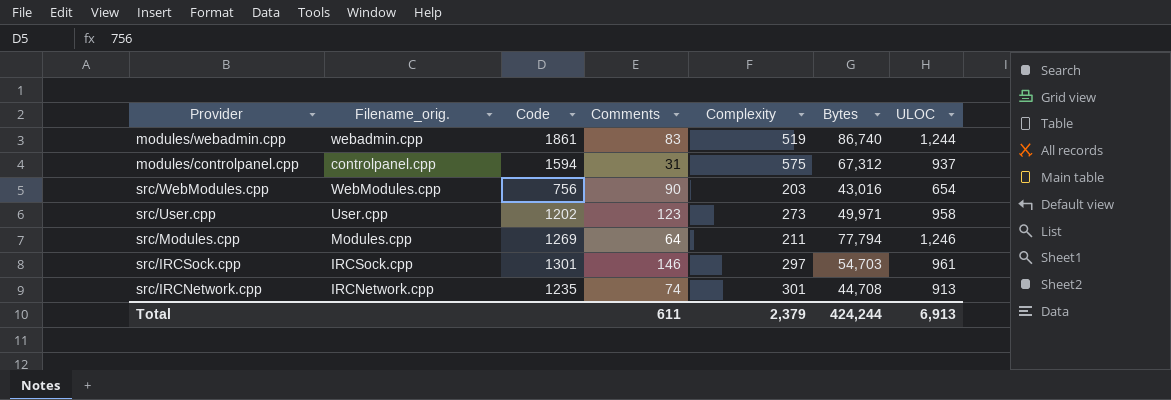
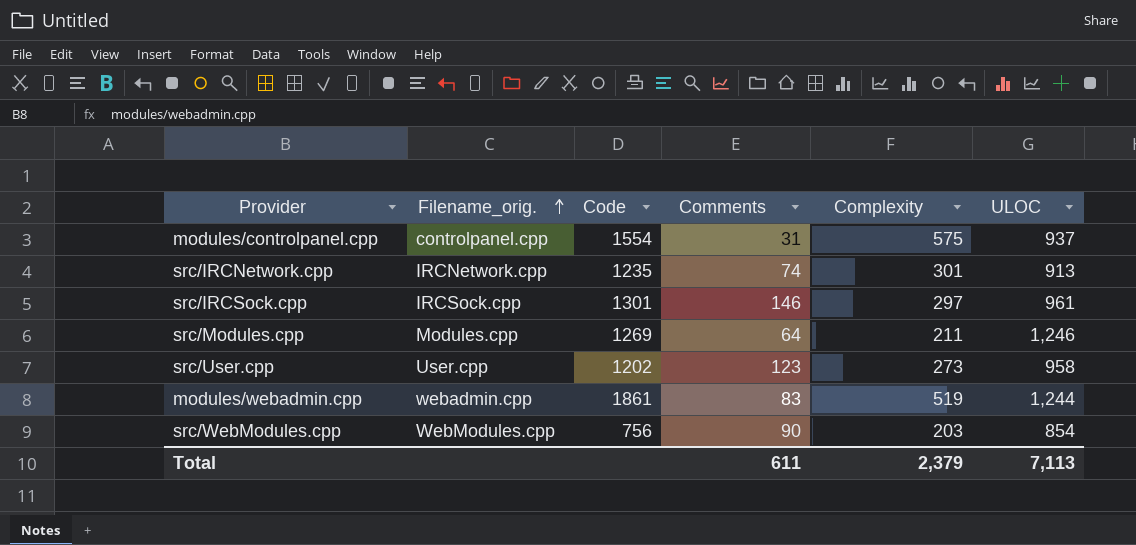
row order: none -> Filename_orig. ascending
column Bytes | position: 6 -> none
modules/controlpanel.cpp | Code: 1594 -> 1554
src/WebModules.cpp | ULOC: 654 -> 854
Total | ULOC: 6,913 -> 7,113

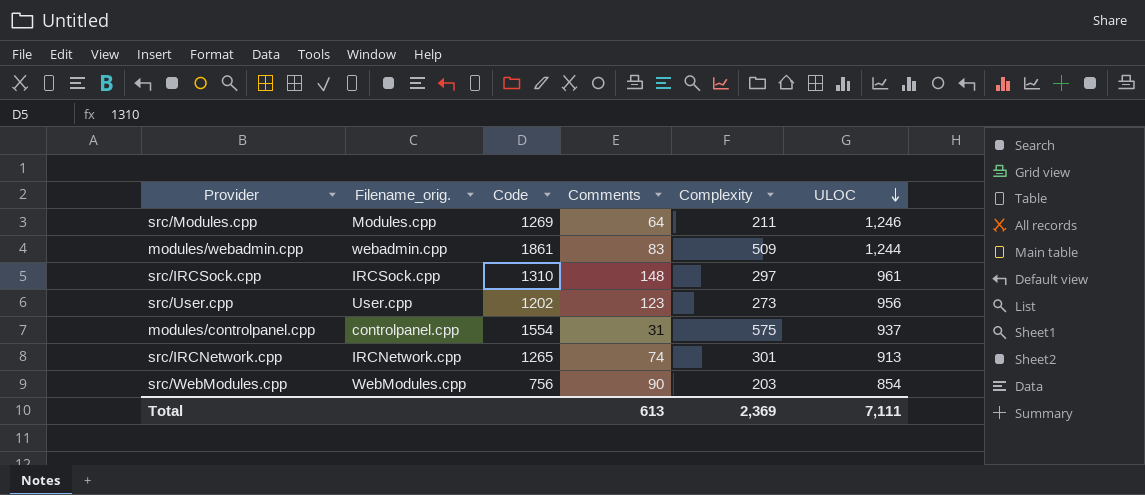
row order: Filename_orig. ascending -> ULOC descending
modules/webadmin.cpp | Complexity: 519 -> 509
src/IRCSock.cpp | Code: 1301 -> 1310
src/IRCSock.cpp | Comments: 146 -> 148
src/User.cpp | ULOC: 958 -> 956
src/IRCNetwork.cpp | Code: 1235 -> 1265
Total | Comments: 611 -> 613
Total | Complexity: 2,379 -> 2,369
Total | ULOC: 7,113 -> 7,111

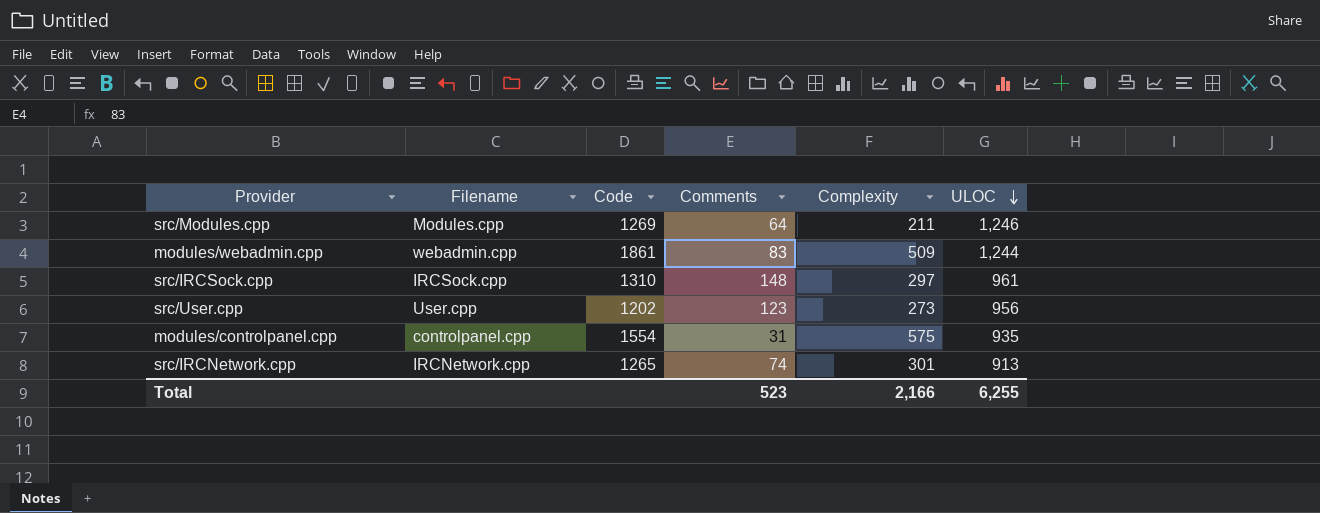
column name: Filename_orig. -> Filename
row src/WebModules.cpp: WebModules.cpp | 756 | 90 | 203 | 854 -> none
modules/controlpanel.cpp | ULOC: 937 -> 935
Total | Comments: 613 -> 523
Total | Complexity: 2,369 -> 2,166
Total | ULOC: 7,111 -> 6,255

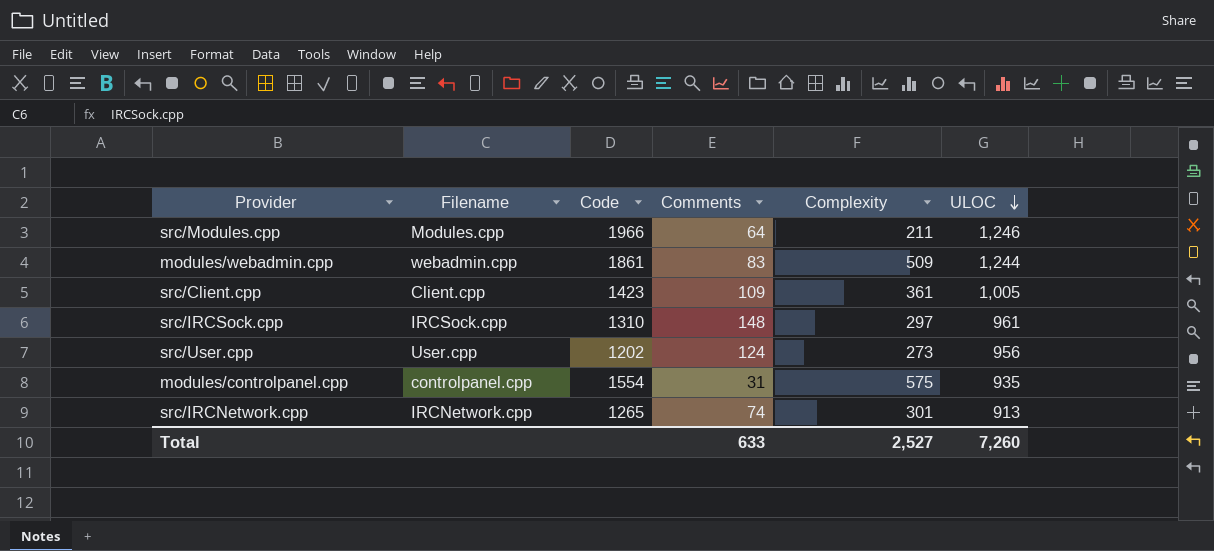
src/Modules.cpp | Code: 1269 -> 1966
row src/Client.cpp: none -> Client.cpp | 1423 | 109 | 361 | 1,005
src/User.cpp | Comments: 123 -> 124
Total | Comments: 523 -> 633
Total | Complexity: 2,166 -> 2,527
Total | ULOC: 6,255 -> 7,260

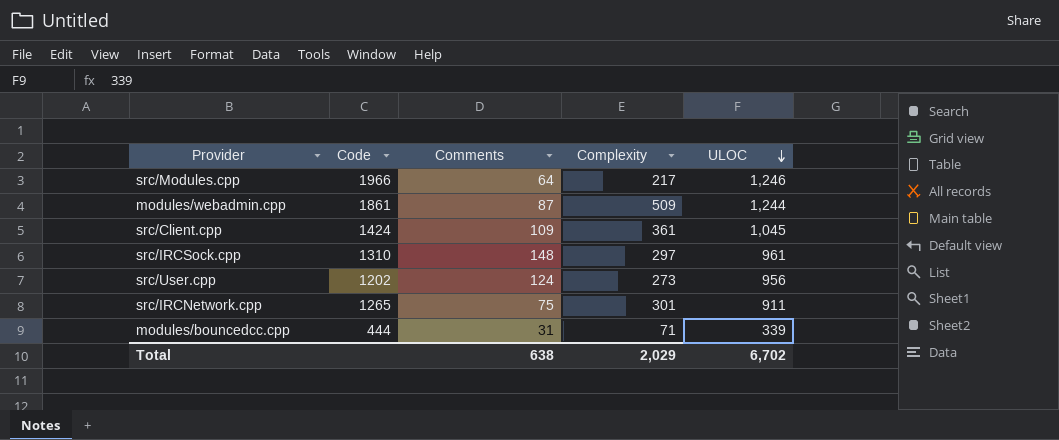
column Filename | position: 2 -> none
row modules/controlpanel.cpp: controlpanel.cpp | 1554 | 31 | 575 | 935 -> none
src/Modules.cpp | Complexity: 211 -> 217
modules/webadmin.cpp | Comments: 83 -> 87
src/Client.cpp | Code: 1423 -> 1424
src/Client.cpp | ULOC: 1,005 -> 1,045
src/IRCNetwork.cpp | Comments: 74 -> 75
src/IRCNetwork.cpp | ULOC: 913 -> 911
row modules/bouncedcc.cpp: none -> 444 | 31 | 71 | 339
Total | Comments: 633 -> 638
Total | Complexity: 2,527 -> 2,029
Total | ULOC: 7,260 -> 6,702

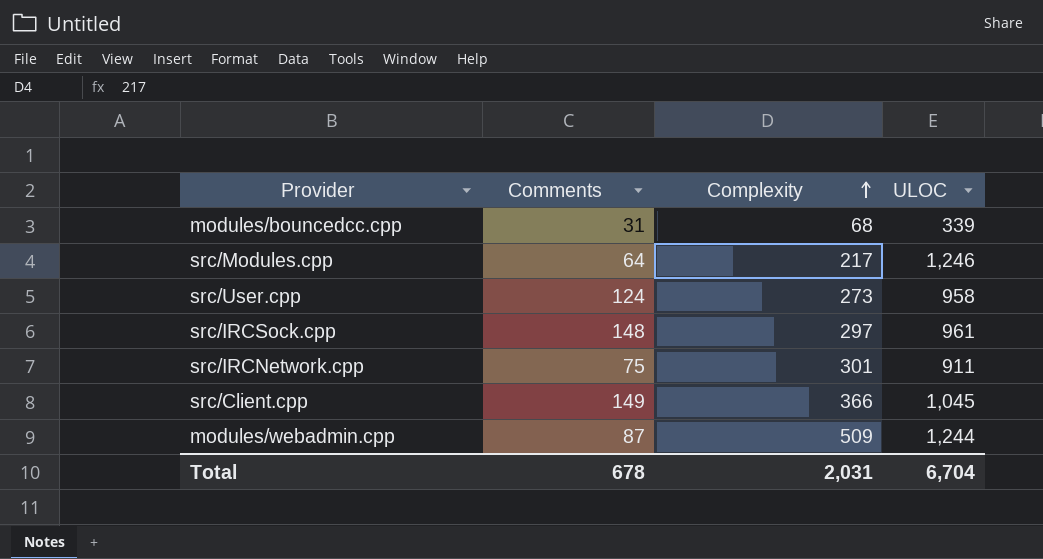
row order: ULOC descending -> Complexity ascending
column Code | position: 2 -> none
modules/bouncedcc.cpp | Complexity: 71 -> 68
src/User.cpp | ULOC: 956 -> 958
src/Client.cpp | Comments: 109 -> 149
src/Client.cpp | Complexity: 361 -> 366
Total | Comments: 638 -> 678
Total | Complexity: 2,029 -> 2,031
Total | ULOC: 6,702 -> 6,704

